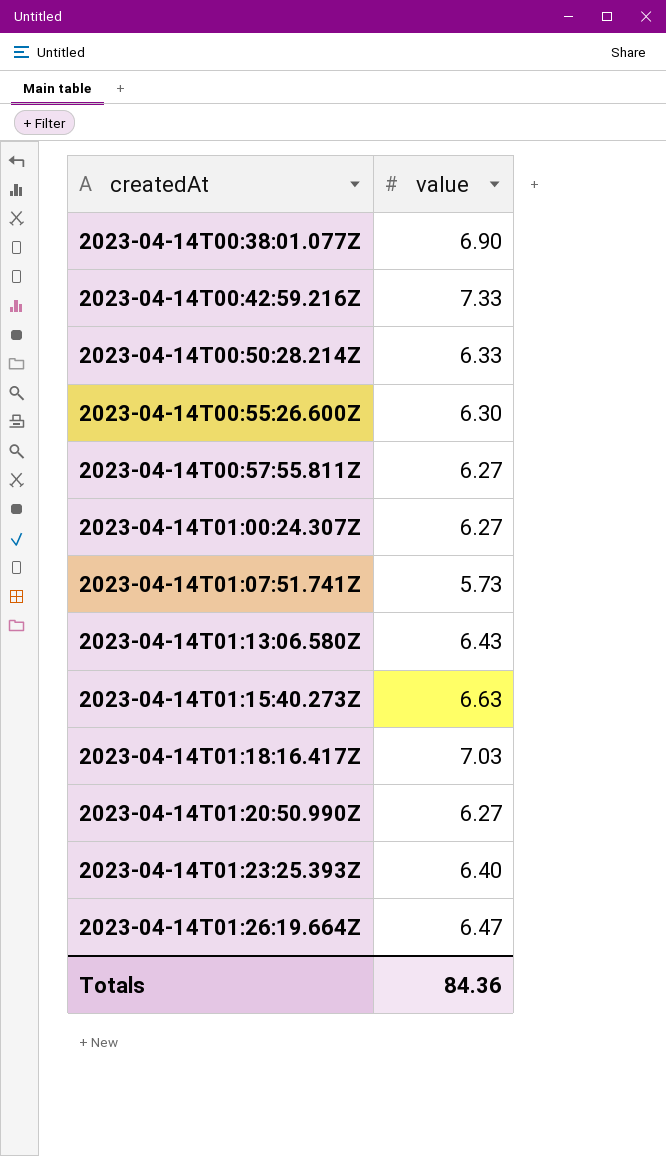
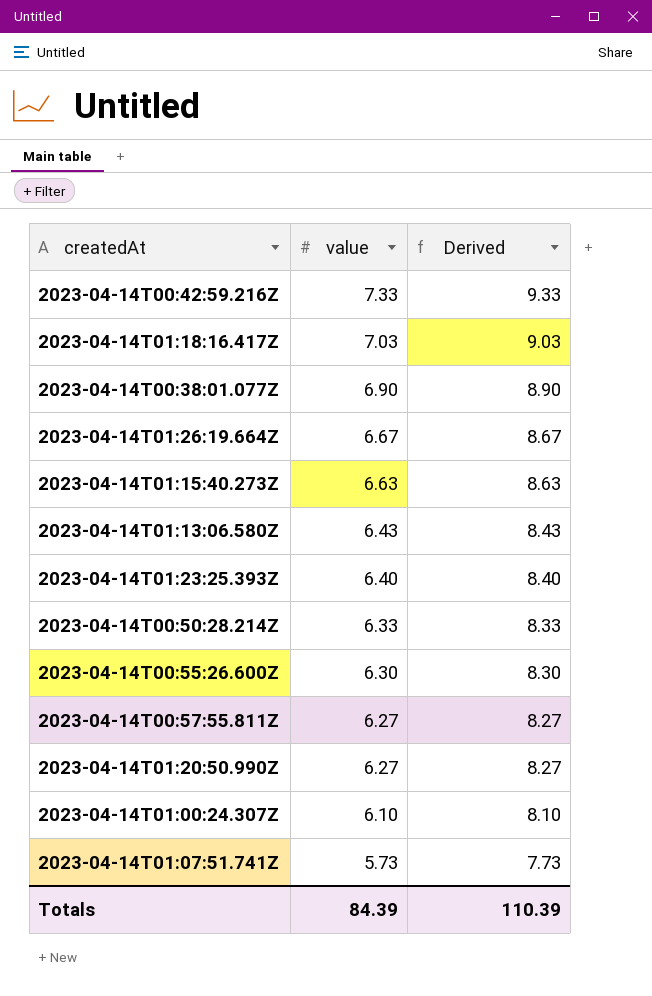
row order: createdAt ascending -> value descending
column Derived | formula: none -> [value] + 2
2023-04-14T01:26:19.664Z | value: 6.47 -> 6.67
2023-04-14T01:00:24.307Z | value: 6.27 -> 6.10
Totals | value: 84.36 -> 84.39

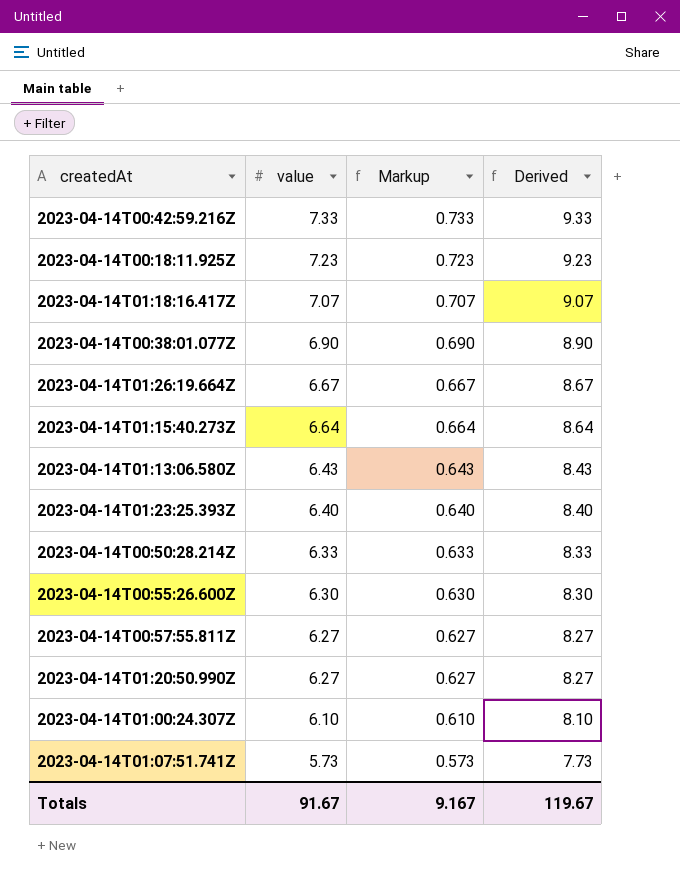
column Markup | formula: none -> [value] * 0.1
row 2023-04-14T00:18:11.925Z: none -> 7.23 | 0.723 | 9.23
2023-04-14T01:18:16.417Z | value: 7.03 -> 7.07
2023-04-14T01:18:16.417Z | Derived: 9.03 -> 9.07
2023-04-14T01:15:40.273Z | value: 6.63 -> 6.64
2023-04-14T01:15:40.273Z | Derived: 8.63 -> 8.64
Totals | value: 84.39 -> 91.67
Totals | Derived: 110.39 -> 119.67

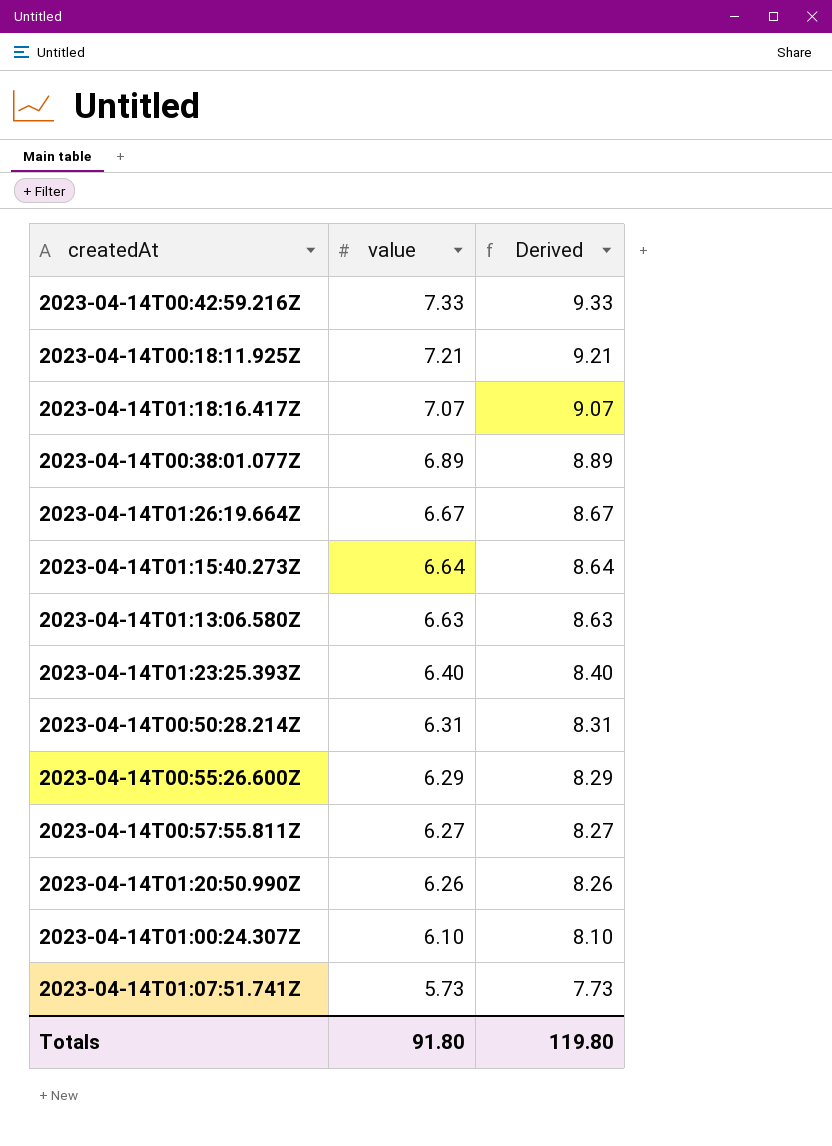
column Markup | formula: [value] * 0.1 -> none
2023-04-14T00:18:11.925Z | value: 7.23 -> 7.21
2023-04-14T00:18:11.925Z | Derived: 9.23 -> 9.21
2023-04-14T00:38:01.077Z | value: 6.90 -> 6.89
2023-04-14T00:38:01.077Z | Derived: 8.90 -> 8.89
2023-04-14T01:13:06.580Z | value: 6.43 -> 6.63
2023-04-14T01:13:06.580Z | Derived: 8.43 -> 8.63
2023-04-14T00:50:28.214Z | value: 6.33 -> 6.31
2023-04-14T00:50:28.214Z | Derived: 8.33 -> 8.31
2023-04-14T00:55:26.600Z | value: 6.30 -> 6.29
2023-04-14T00:55:26.600Z | Derived: 8.30 -> 8.29
2023-04-14T01:20:50.990Z | value: 6.27 -> 6.26
2023-04-14T01:20:50.990Z | Derived: 8.27 -> 8.26
Totals | value: 91.67 -> 91.80
Totals | Derived: 119.67 -> 119.80

